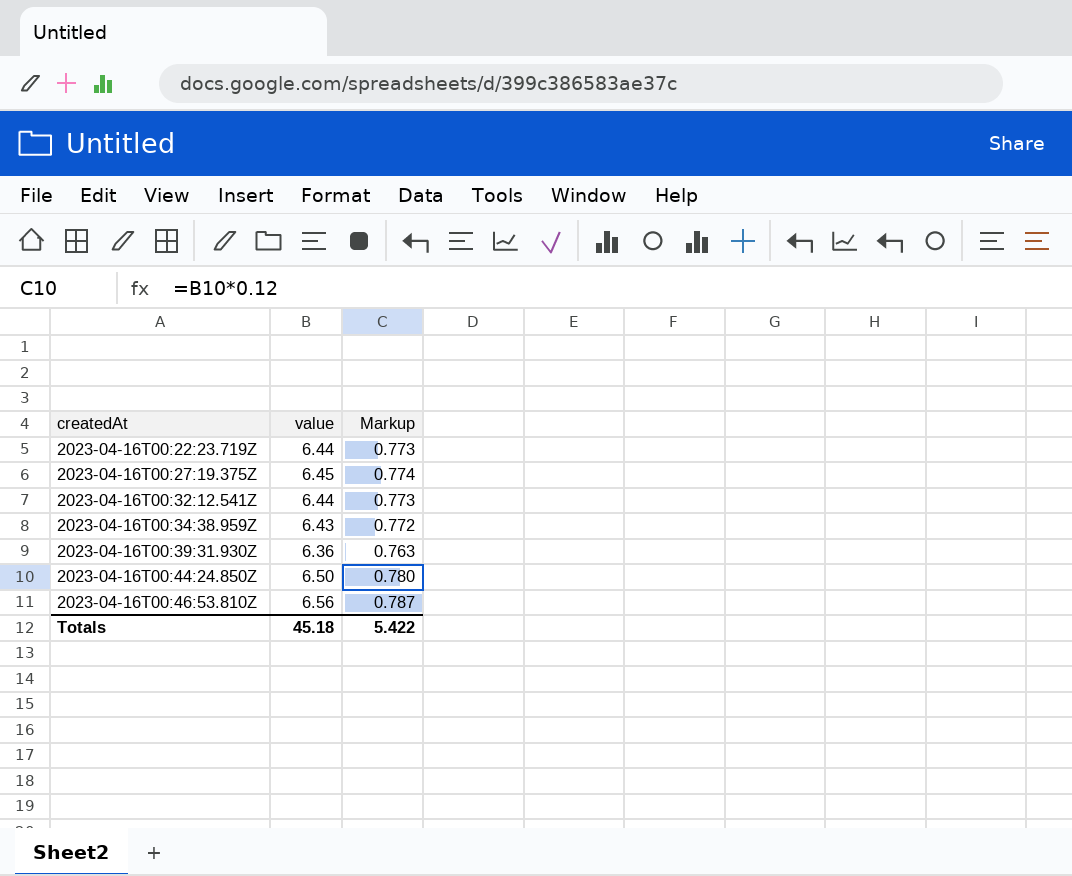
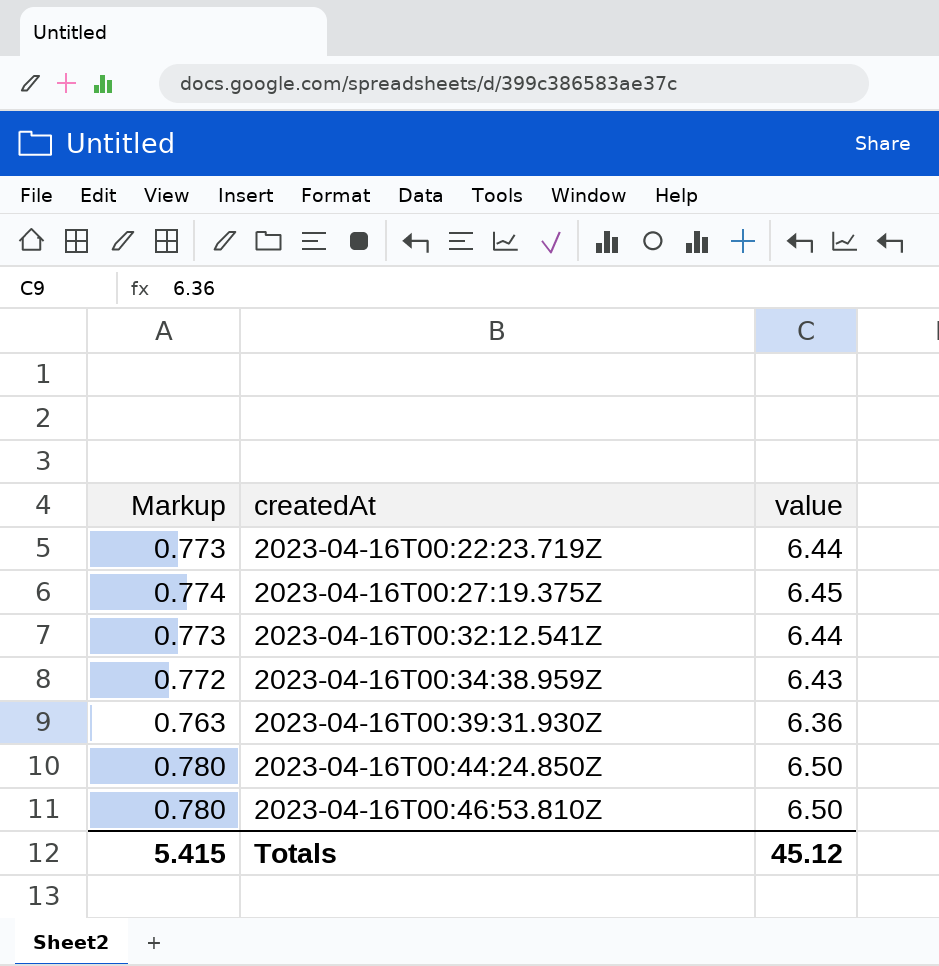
column Markup | position: 3 -> 1
2023-04-16T00:46:53.810Z | Markup: 0.787 -> 0.780
2023-04-16T00:46:53.810Z | value: 6.56 -> 6.50
Totals | Markup: 5.422 -> 5.415
Totals | value: 45.18 -> 45.12

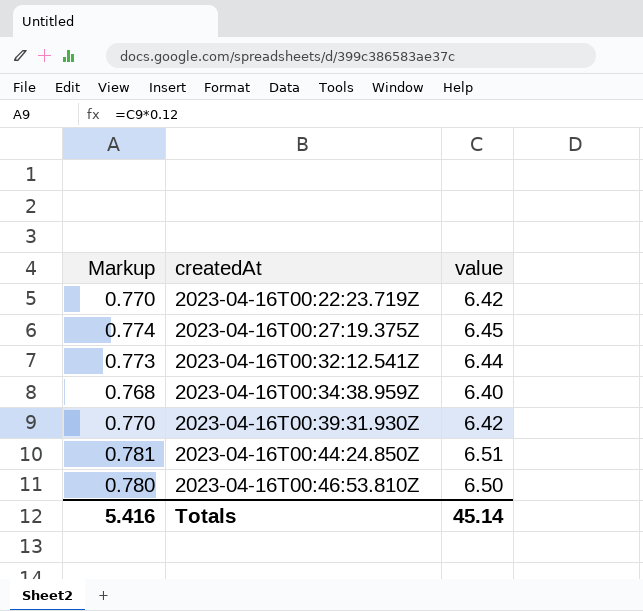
2023-04-16T00:22:23.719Z | Markup: 0.773 -> 0.770
2023-04-16T00:22:23.719Z | value: 6.44 -> 6.42
2023-04-16T00:34:38.959Z | Markup: 0.772 -> 0.768
2023-04-16T00:34:38.959Z | value: 6.43 -> 6.40
2023-04-16T00:39:31.930Z | Markup: 0.763 -> 0.770
2023-04-16T00:39:31.930Z | value: 6.36 -> 6.42
2023-04-16T00:44:24.850Z | Markup: 0.780 -> 0.781
2023-04-16T00:44:24.850Z | value: 6.50 -> 6.51
Totals | Markup: 5.415 -> 5.416
Totals | value: 45.12 -> 45.14

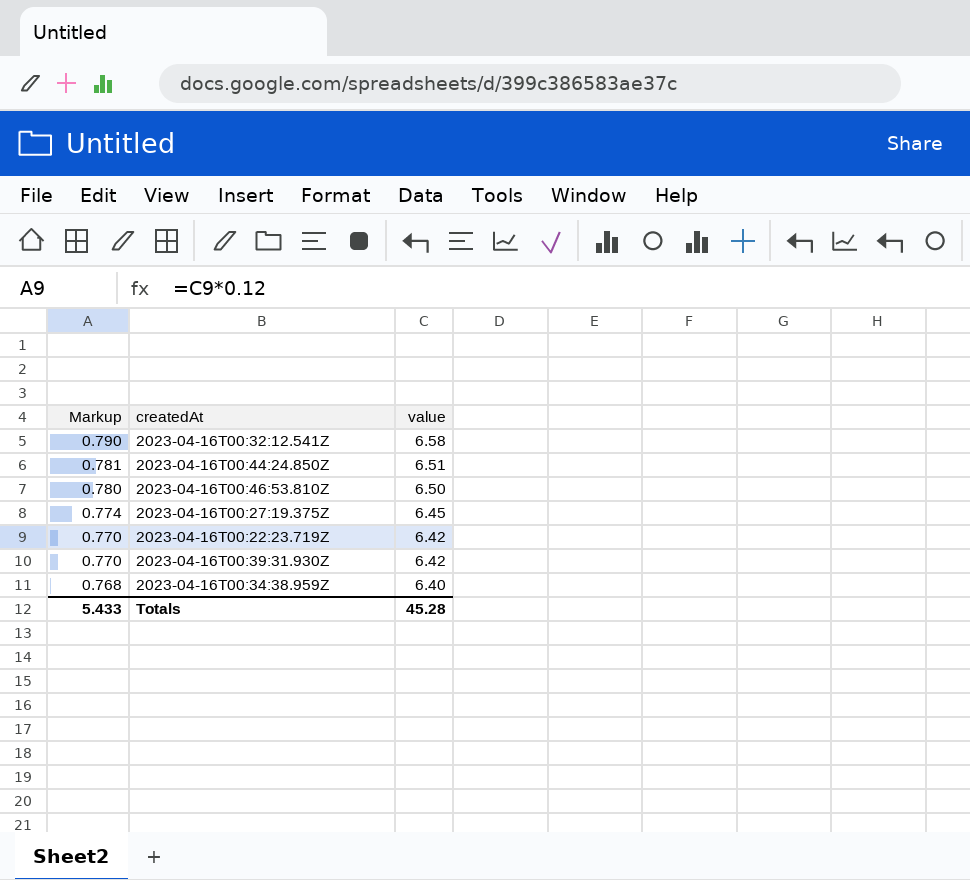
row order: createdAt ascending -> Markup descending
2023-04-16T00:32:12.541Z | Markup: 0.773 -> 0.790
2023-04-16T00:32:12.541Z | value: 6.44 -> 6.58
Totals | Markup: 5.416 -> 5.433
Totals | value: 45.14 -> 45.28

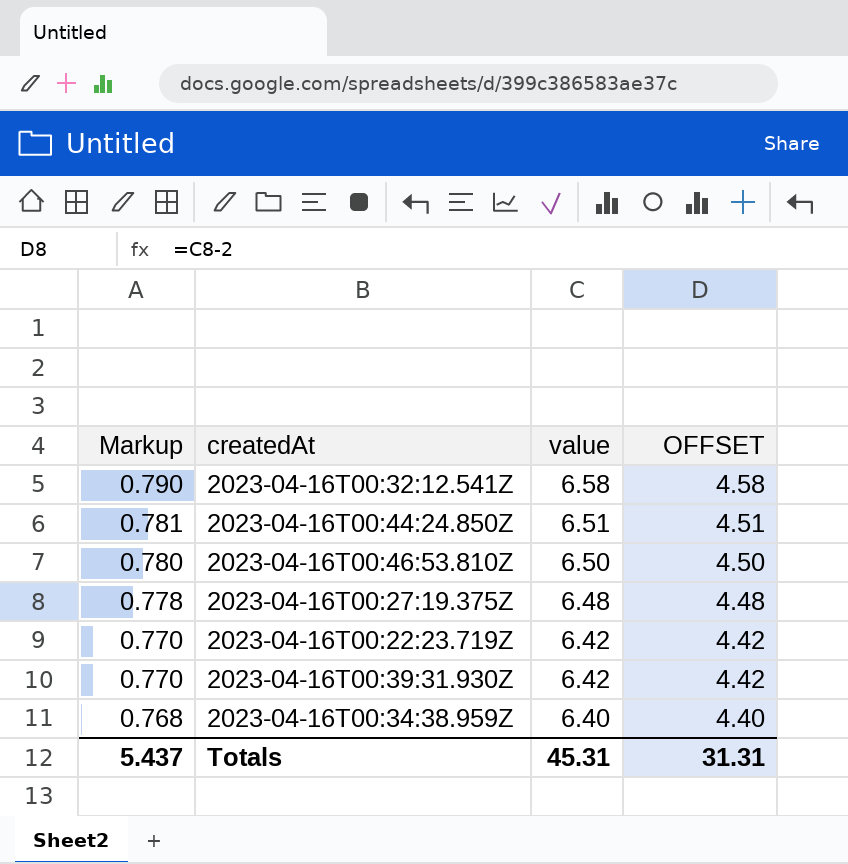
column OFFSET | formula: none -> [value] - 2
2023-04-16T00:27:19.375Z | Markup: 0.774 -> 0.778
2023-04-16T00:27:19.375Z | value: 6.45 -> 6.48
Totals | Markup: 5.433 -> 5.437
Totals | value: 45.28 -> 45.31

